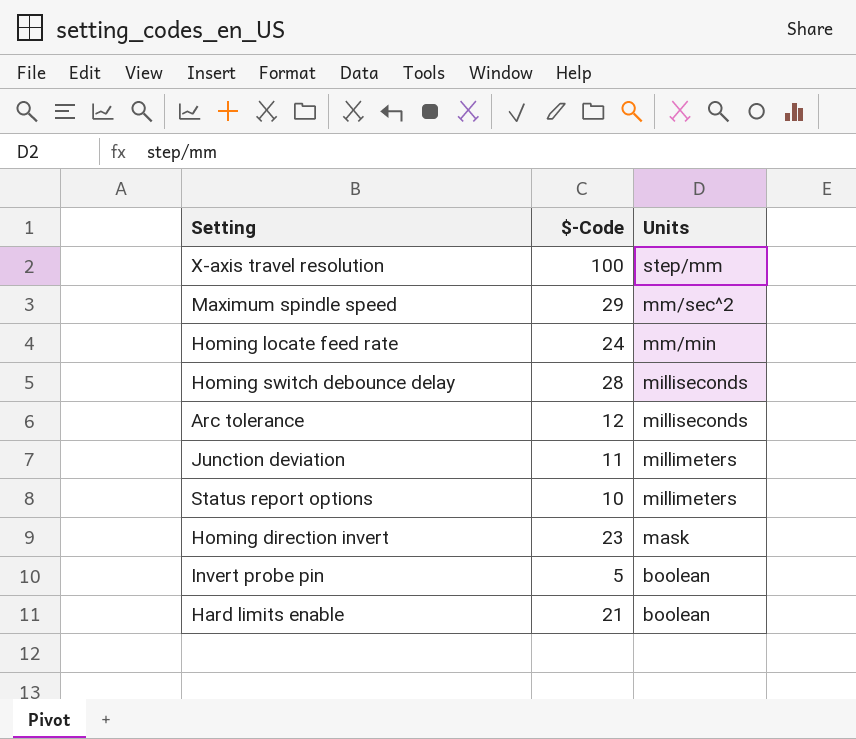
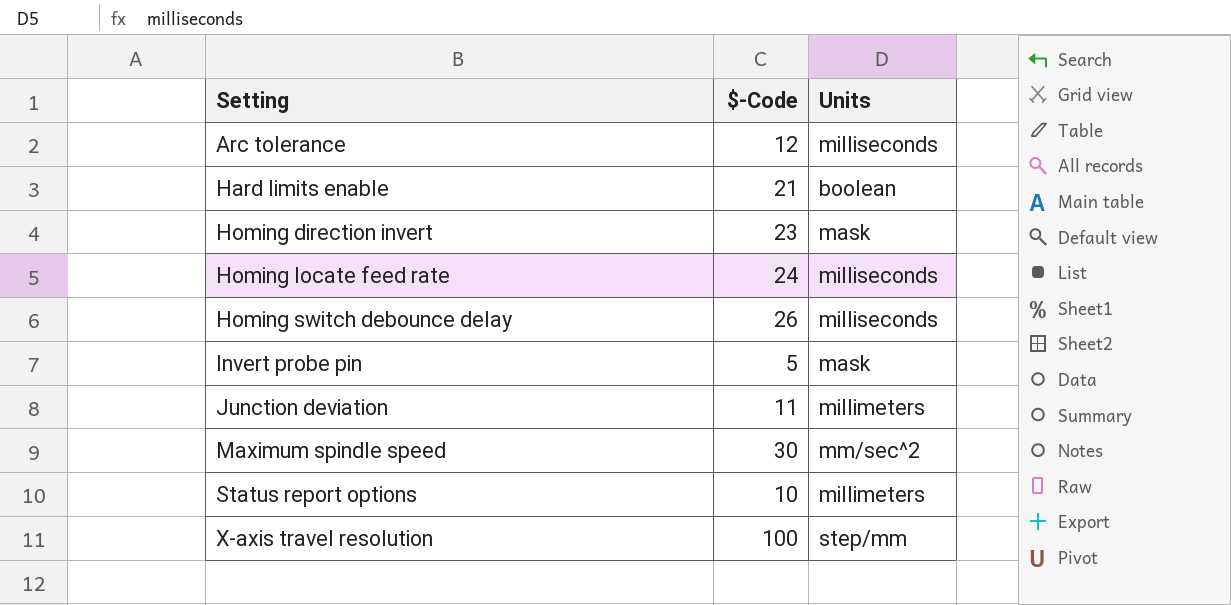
row order: Units descending -> Setting ascending
Homing locate feed rate | Units: mm/min -> milliseconds
Homing switch debounce delay | $-Code: 28 -> 26
Invert probe pin | Units: boolean -> mask
Maximum spindle speed | $-Code: 29 -> 30

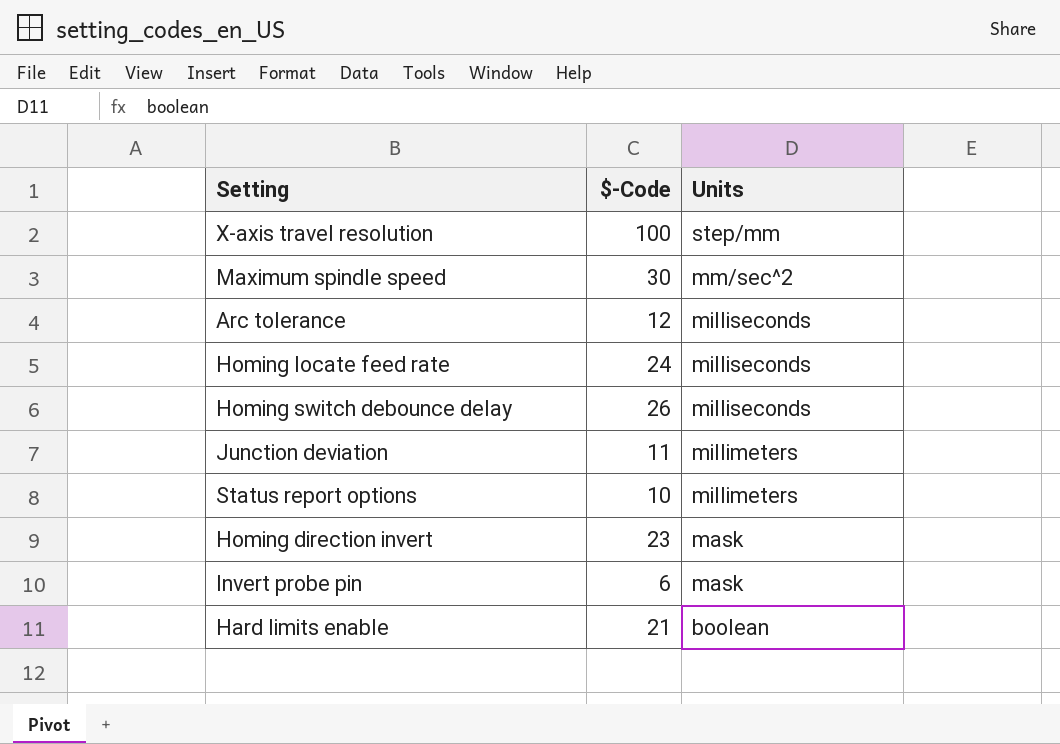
row order: Setting ascending -> Units descending
Invert probe pin | $-Code: 5 -> 6

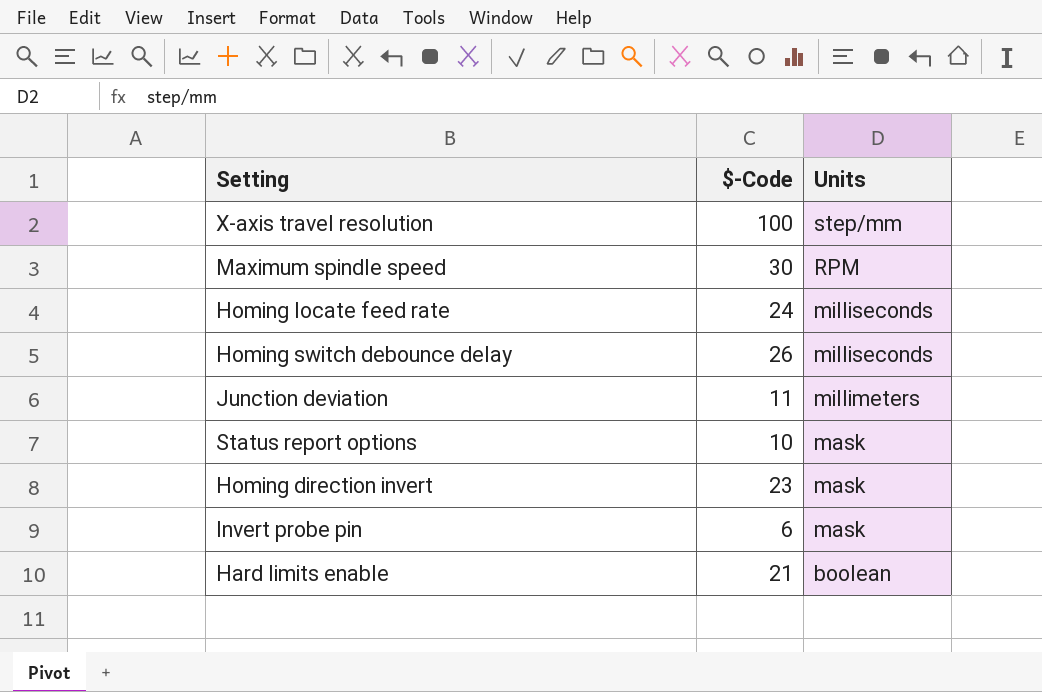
row Arc tolerance: 12 | milliseconds -> none
Maximum spindle speed | Units: mm/sec^2 -> RPM
Status report options | Units: millimeters -> mask

